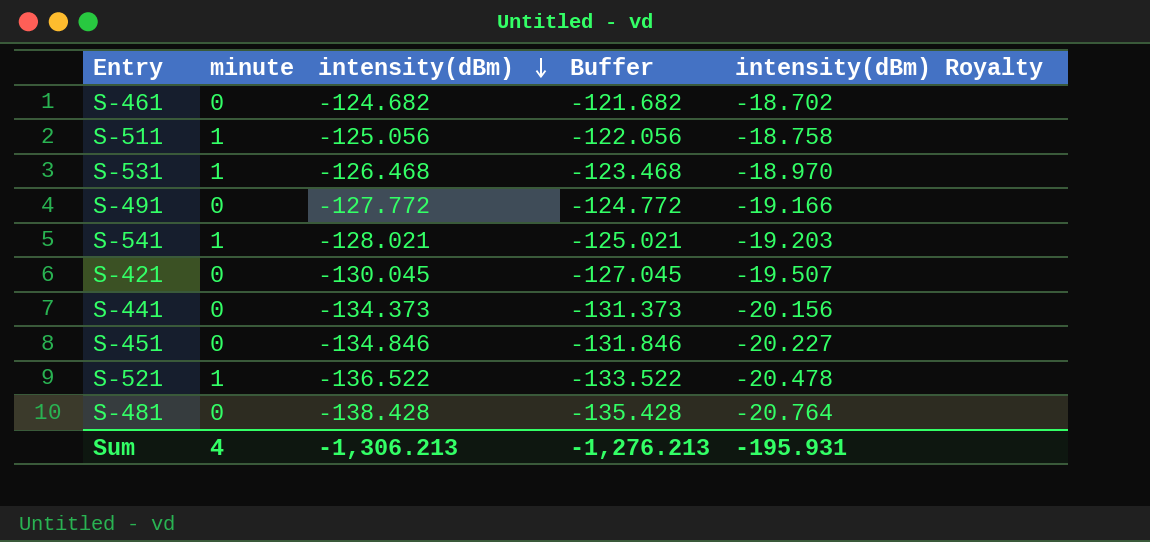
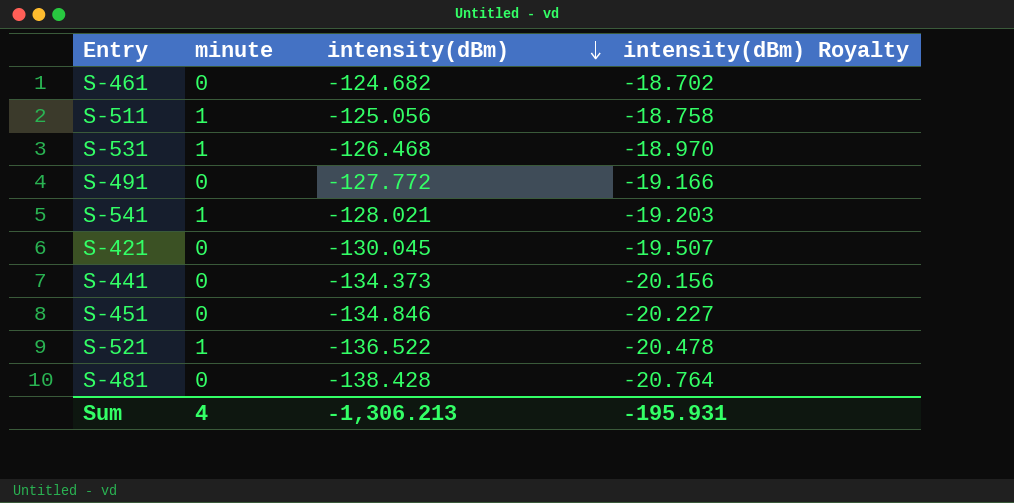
column Buffer | formula: [intensity(dBm)] + 3 -> none

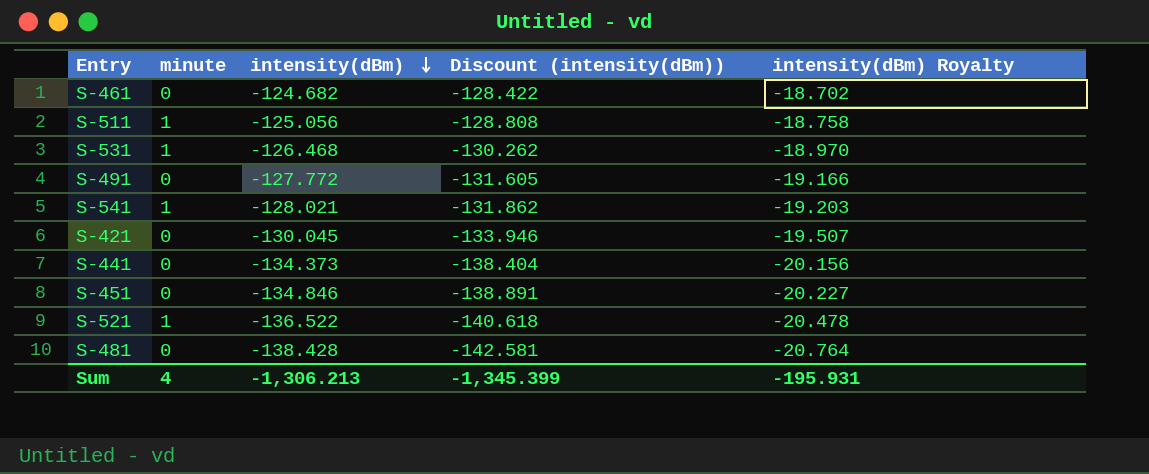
column Discount (intensity(dBm)) | formula: none -> [intensity(dBm)] * 1.03

